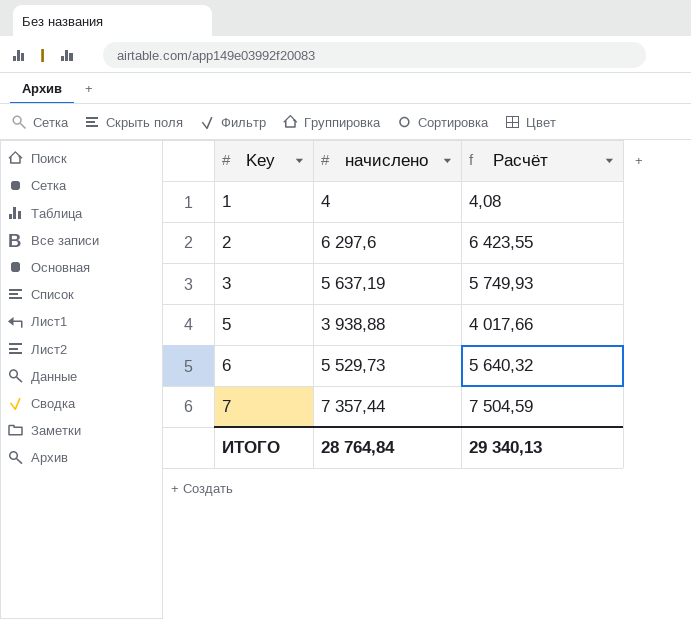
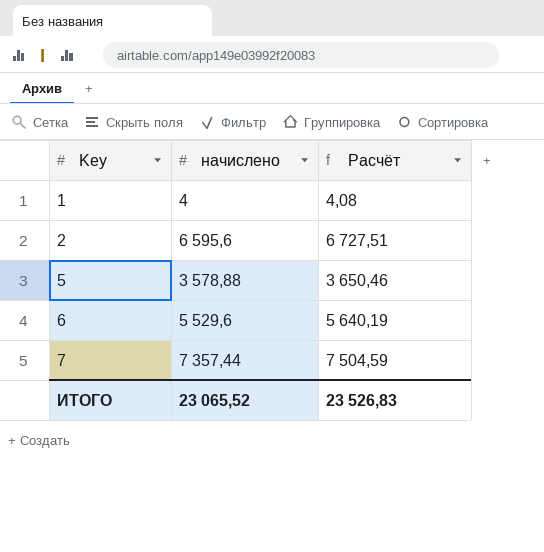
row 3: 5 637,19 | 5 749,93 -> none
2 | начислено: 6 297,6 -> 6 595,6
2 | Расчёт: 6 423,55 -> 6 727,51
5 | начислено: 3 938,88 -> 3 578,88
5 | Расчёт: 4 017,66 -> 3 650,46
6 | начислено: 5 529,73 -> 5 529,6
6 | Расчёт: 5 640,32 -> 5 640,19
ИТОГО | начислено: 28 764,84 -> 23 065,52
ИТОГО | Расчёт: 29 340,13 -> 23 526,83

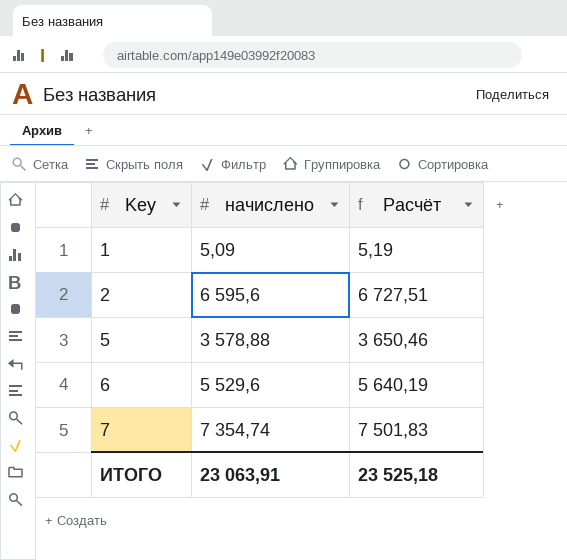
1 | начислено: 4 -> 5,09
1 | Расчёт: 4,08 -> 5,19
7 | начислено: 7 357,44 -> 7 354,74
7 | Расчёт: 7 504,59 -> 7 501,83
ИТОГО | начислено: 23 065,52 -> 23 063,91
ИТОГО | Расчёт: 23 526,83 -> 23 525,18

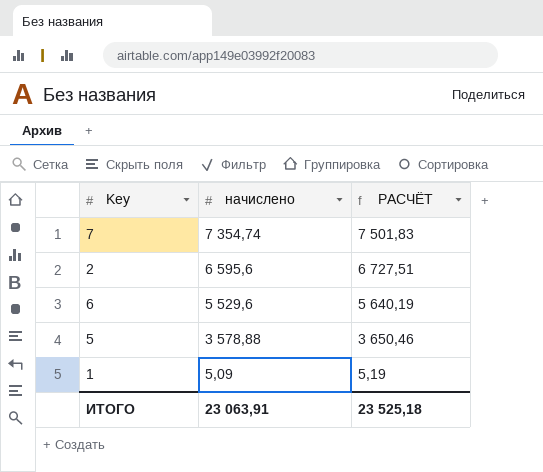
row order: Key ascending -> начислено descending
column name: Расчёт -> РАСЧЁТ

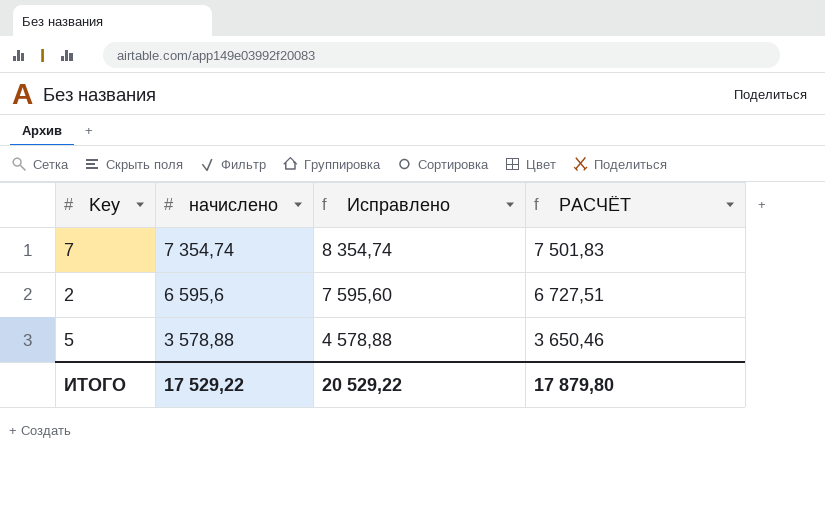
column Исправлено | formula: none -> [начислено] + 1000
row 6: 5 529,6 | 5 640,19 -> none
row 1: 5,09 | 5,19 -> none
ИТОГО | начислено: 23 063,91 -> 17 529,22
ИТОГО | РАСЧЁТ: 23 525,18 -> 17 879,80

